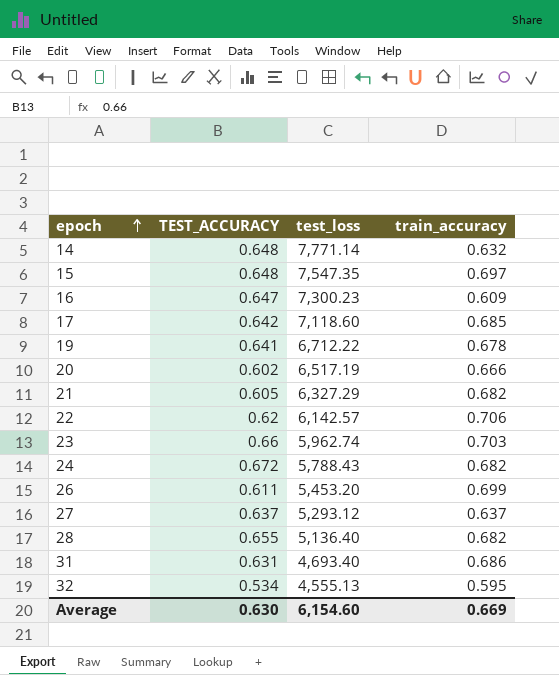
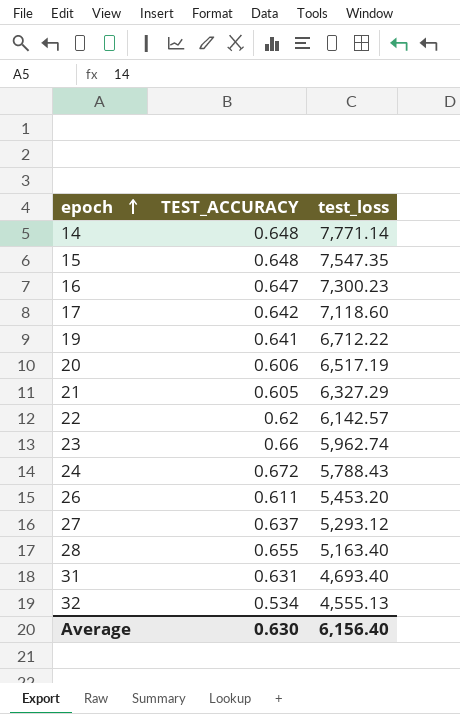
column train_accuracy | position: 4 -> none
20 | TEST_ACCURACY: 0.602 -> 0.606
28 | test_loss: 5,136.40 -> 5,163.40
Average | test_loss: 6,154.60 -> 6,156.40

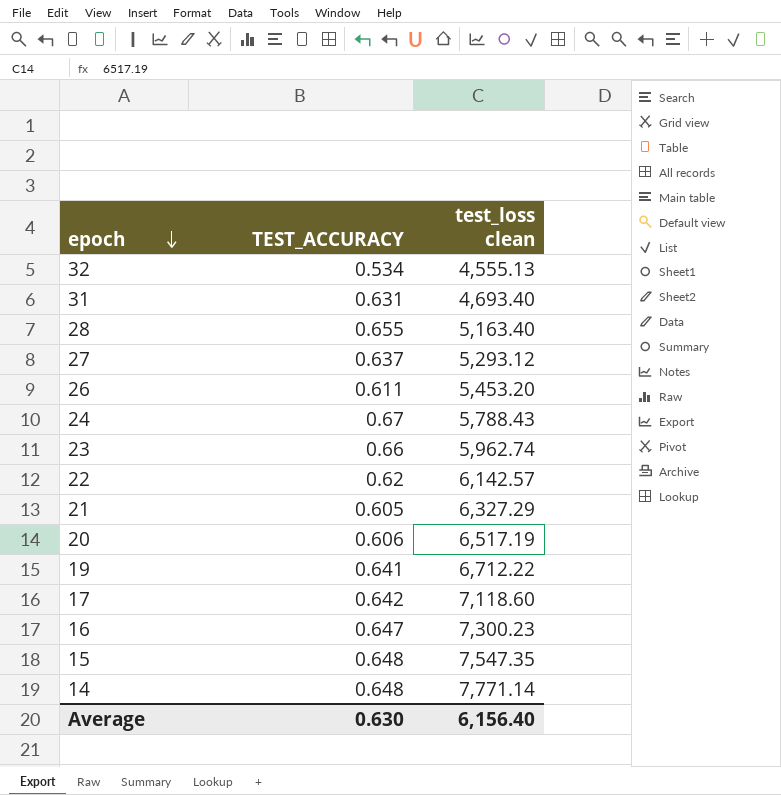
row order: epoch ascending -> epoch descending
column name: test_loss -> test_loss clean
24 | TEST_ACCURACY: 0.672 -> 0.67

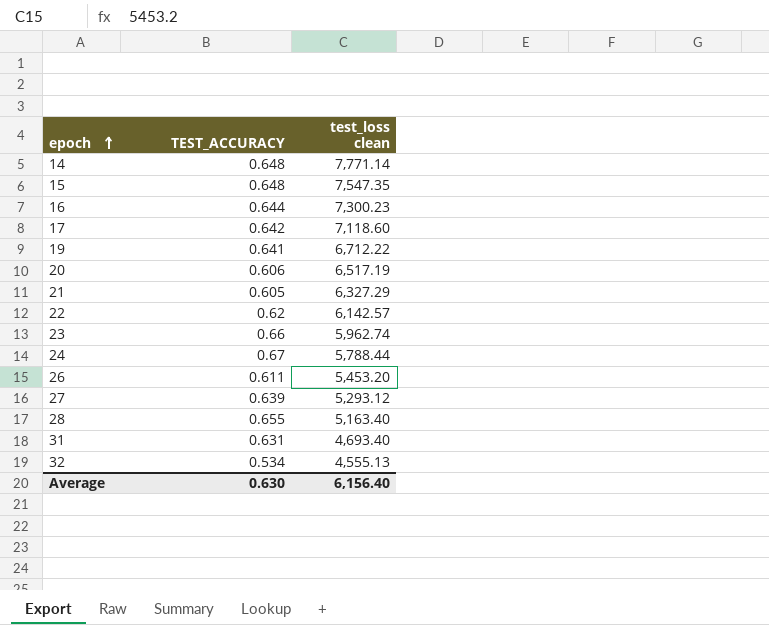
row order: epoch descending -> epoch ascending
16 | TEST_ACCURACY: 0.647 -> 0.644
24 | test_loss clean: 5,788.43 -> 5,788.44
27 | TEST_ACCURACY: 0.637 -> 0.639

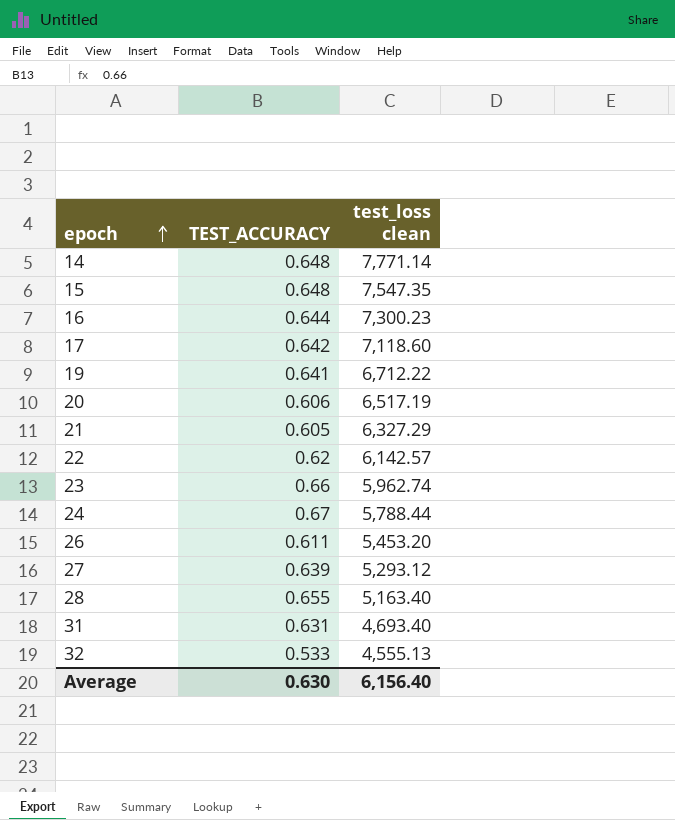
32 | TEST_ACCURACY: 0.534 -> 0.533

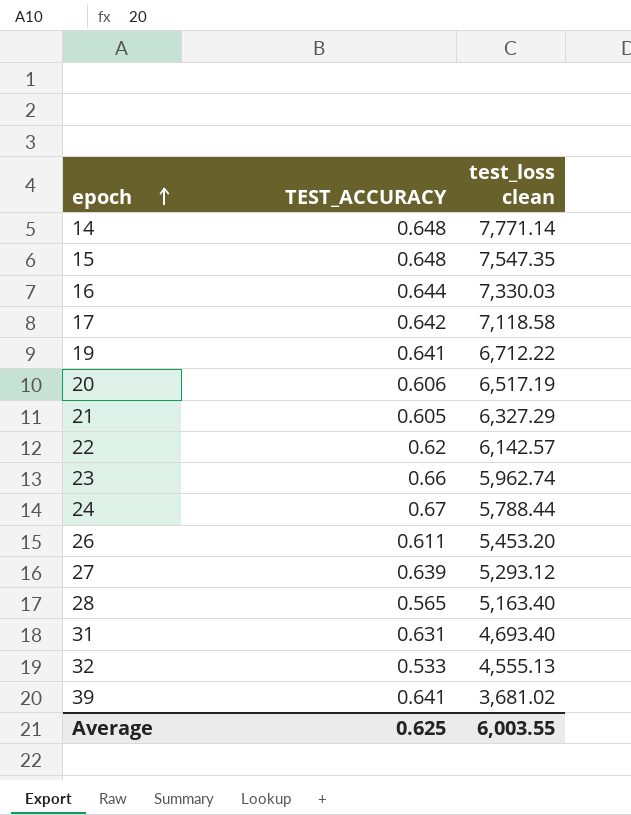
16 | test_loss clean: 7,300.23 -> 7,330.03
17 | test_loss clean: 7,118.60 -> 7,118.58
28 | TEST_ACCURACY: 0.655 -> 0.565
row 39: none -> 0.641 | 3,681.02
Average | TEST_ACCURACY: 0.630 -> 0.625
Average | test_loss clean: 6,156.40 -> 6,003.55

